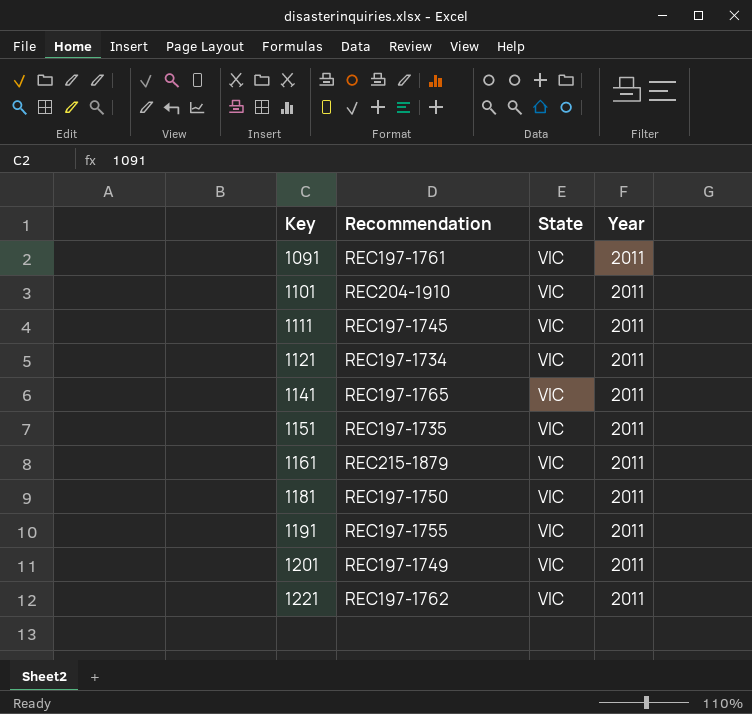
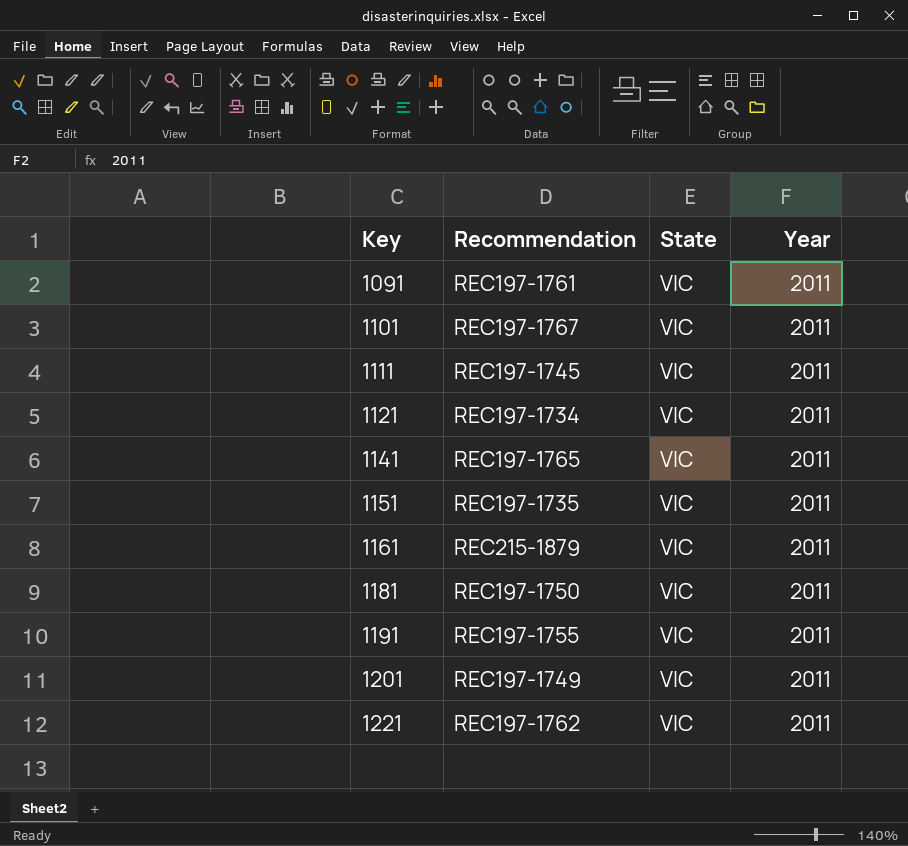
1101 | Recommendation: REC204-1910 -> REC197-1767

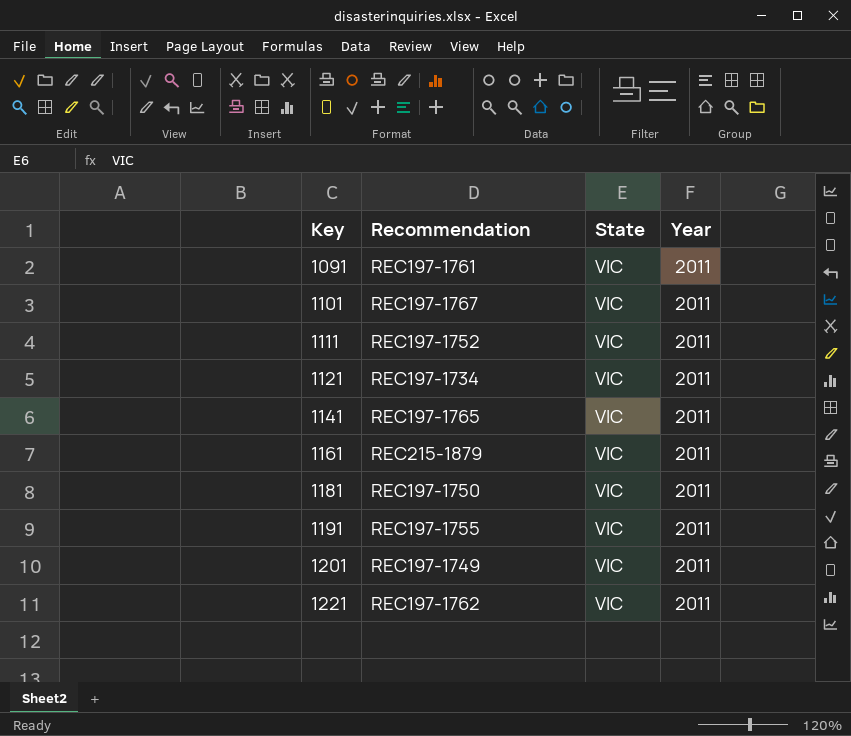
row 1151: REC197-1735 | VIC | 2011 -> none
1111 | Recommendation: REC197-1745 -> REC197-1752

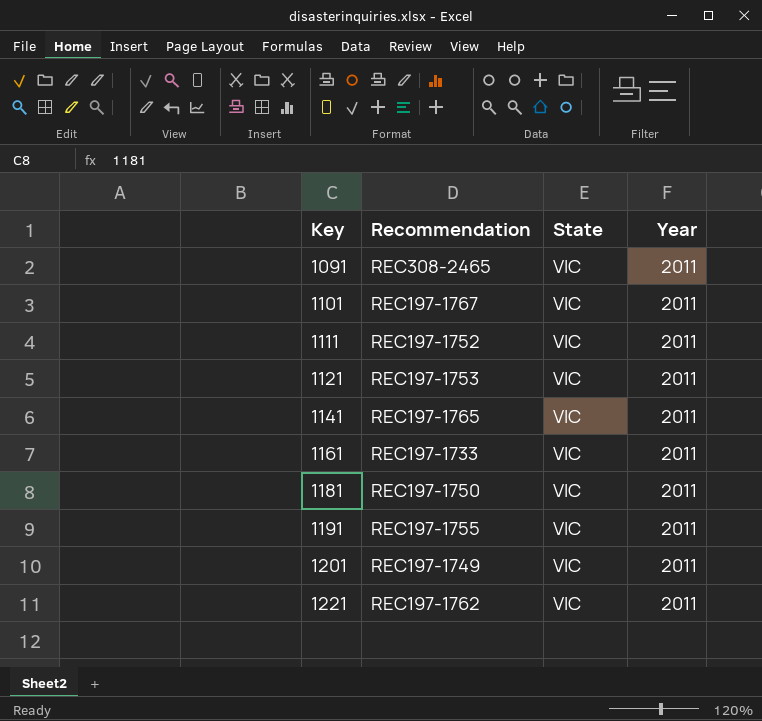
1091 | Recommendation: REC197-1761 -> REC308-2465
1121 | Recommendation: REC197-1734 -> REC197-1753
1161 | Recommendation: REC215-1879 -> REC197-1733

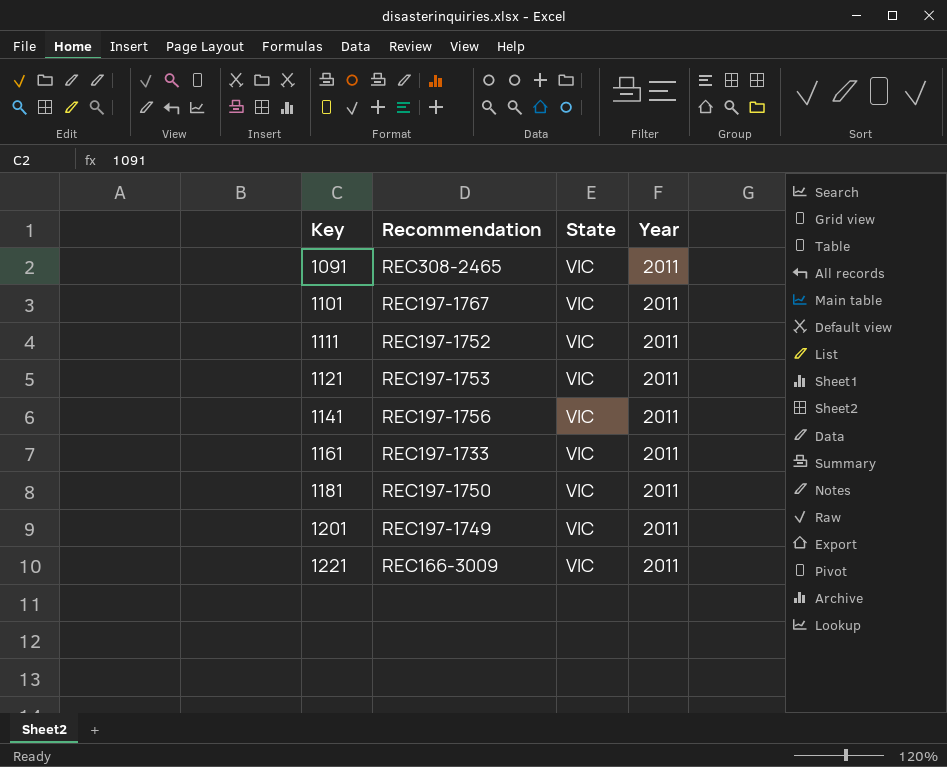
row 1191: REC197-1755 | VIC | 2011 -> none
1141 | Recommendation: REC197-1765 -> REC197-1756
1221 | Recommendation: REC197-1762 -> REC166-3009

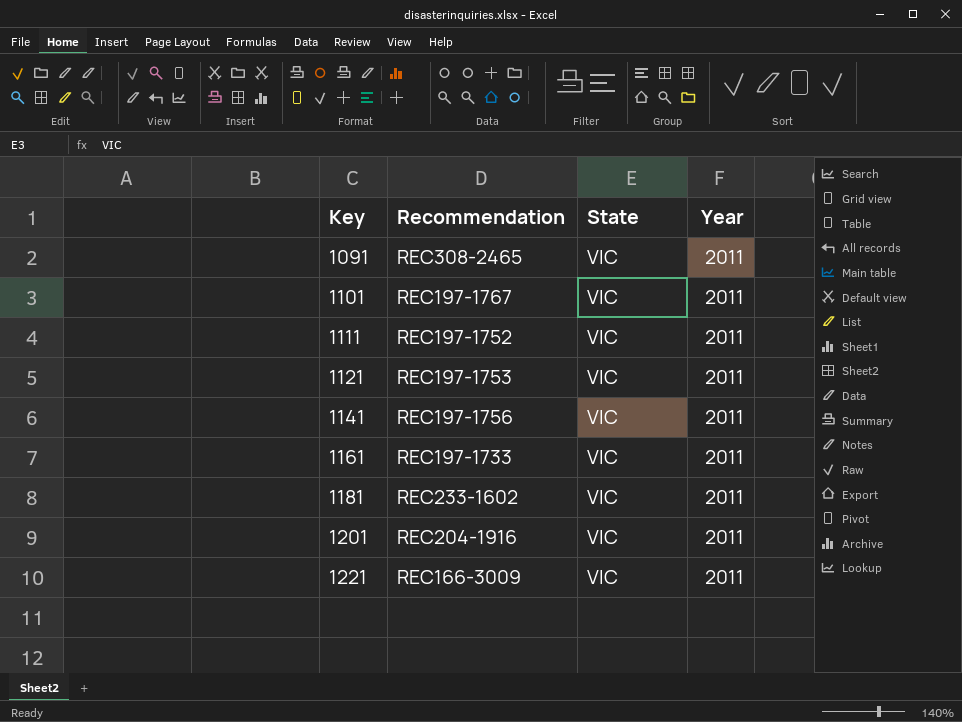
1181 | Recommendation: REC197-1750 -> REC233-1602
1201 | Recommendation: REC197-1749 -> REC204-1916

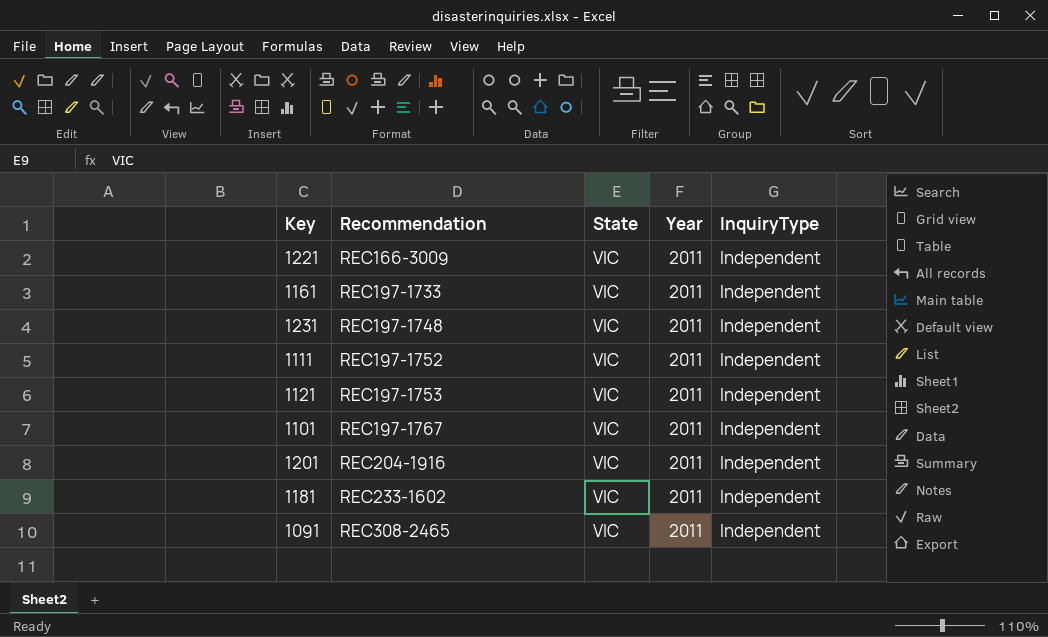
row order: Key ascending -> Recommendation ascending
column InquiryType | position: none -> 5
row 1141: REC197-1756 | VIC | 2011 -> none
row 1231: none -> REC197-1748 | VIC | 2011 | Independent

